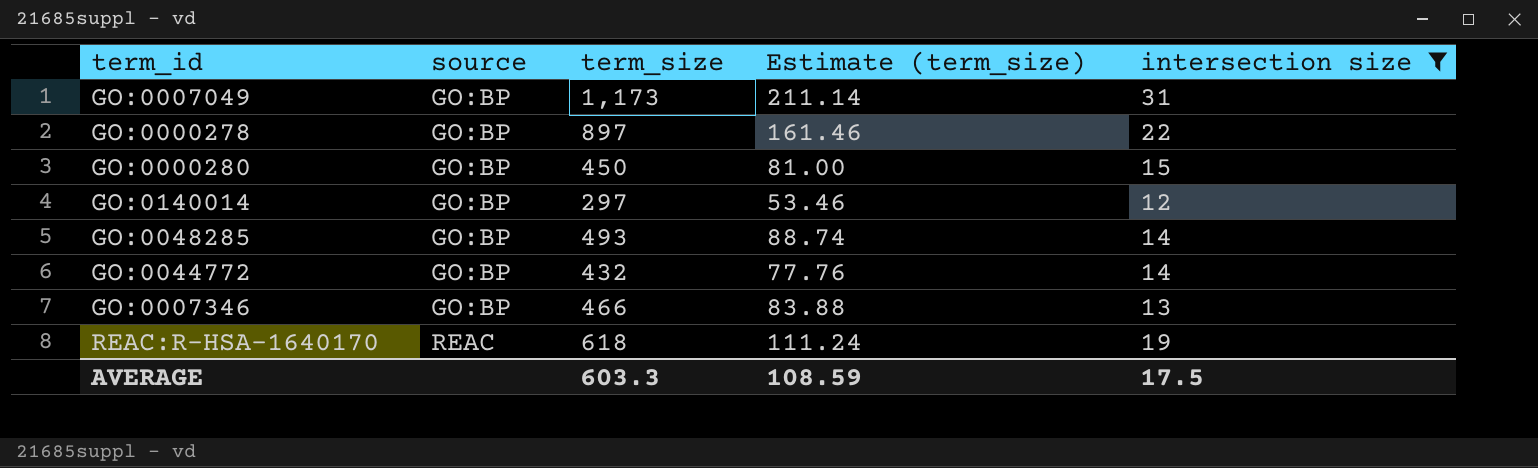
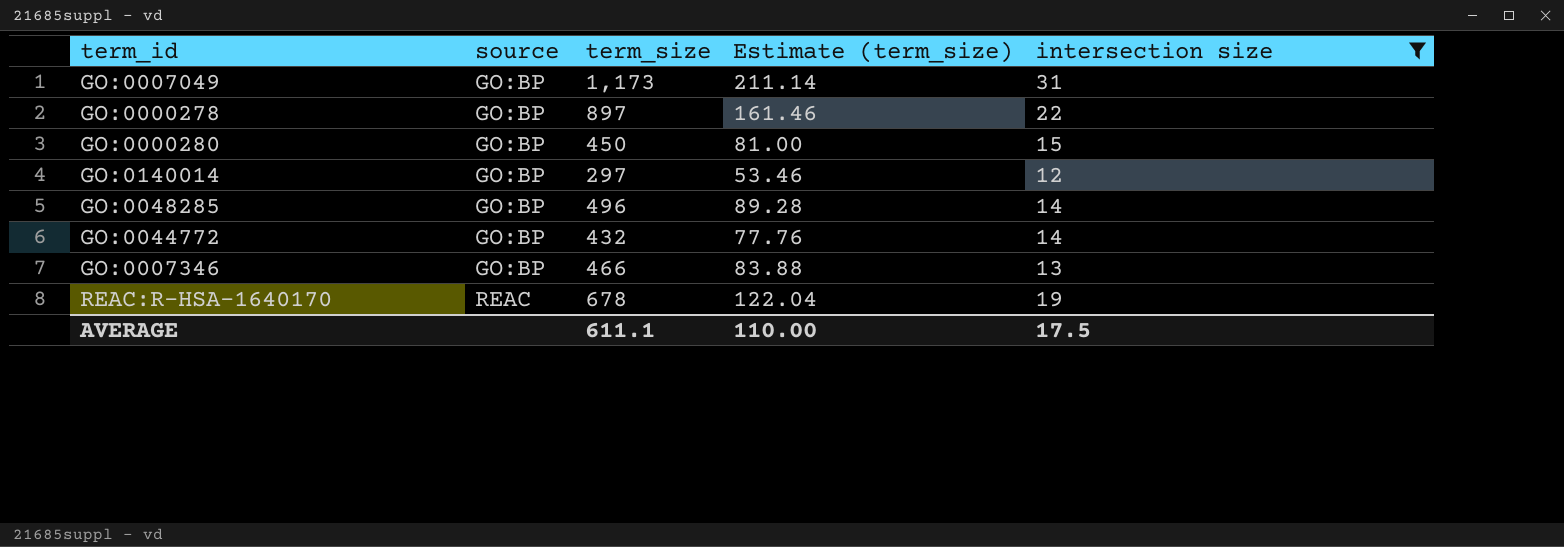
GO:0048285 | term_size: 493 -> 496
GO:0048285 | Estimate (term_size): 88.74 -> 89.28
REAC:R-HSA-1640170 | term_size: 618 -> 678
REAC:R-HSA-1640170 | Estimate (term_size): 111.24 -> 122.04
AVERAGE | term_size: 603.3 -> 611.1
AVERAGE | Estimate (term_size): 108.59 -> 110.00

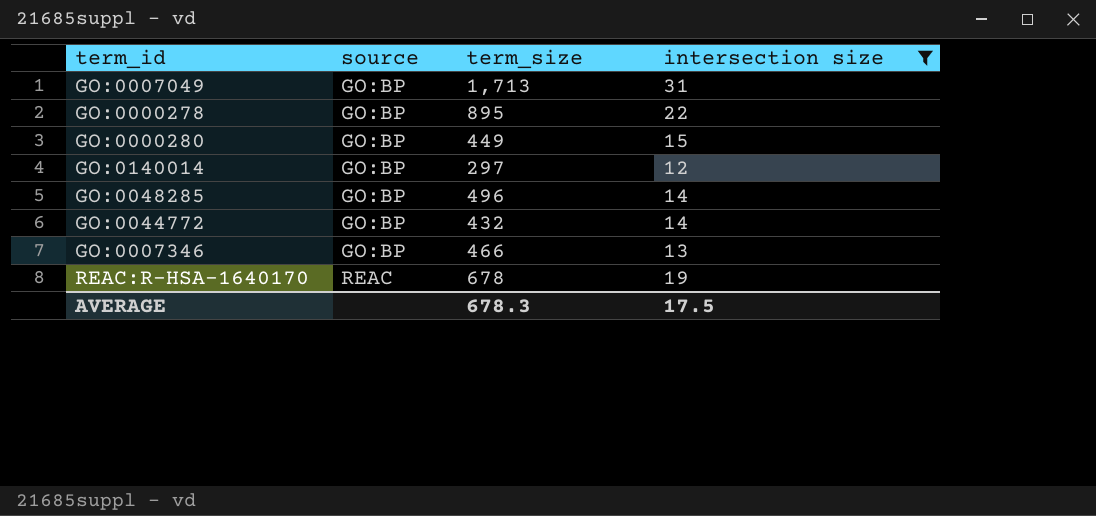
column Estimate (term_size) | formula: [term_size] * 0.18 -> none
GO:0007049 | term_size: 1,173 -> 1,713
GO:0000278 | term_size: 897 -> 895
GO:0000280 | term_size: 450 -> 449
AVERAGE | term_size: 611.1 -> 678.3

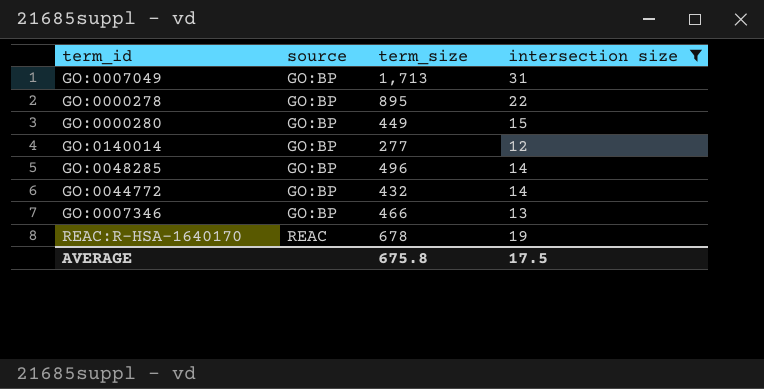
GO:0140014 | term_size: 297 -> 277
AVERAGE | term_size: 678.3 -> 675.8

